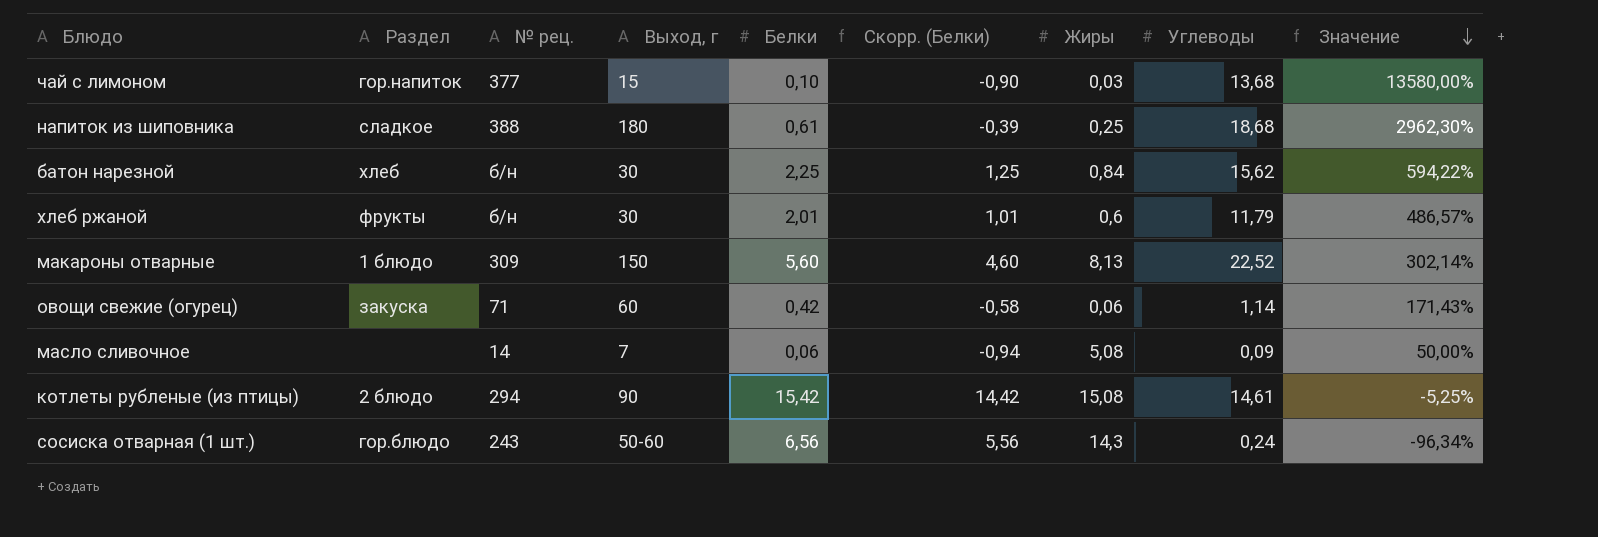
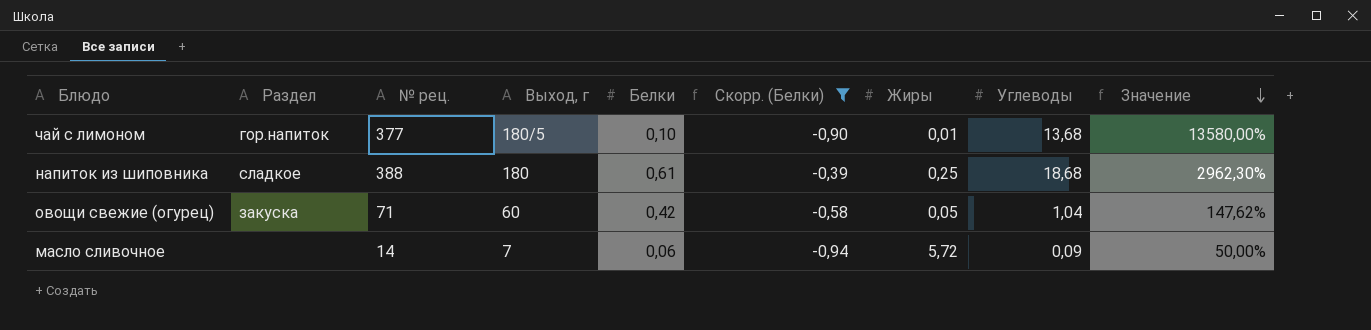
filter: none -> Скорр. (Белки) <= -0,39
чай с лимоном | Выход, г: 15 -> 180/5
чай с лимоном | Жиры: 0,03 -> 0,01
овощи свежие (огурец) | Жиры: 0,06 -> 0,05
овощи свежие (огурец) | Углеводы: 1,14 -> 1,04
овощи свежие (огурец) | Значение: 171,43% -> 147,62%
масло сливочное | Жиры: 5,08 -> 5,72

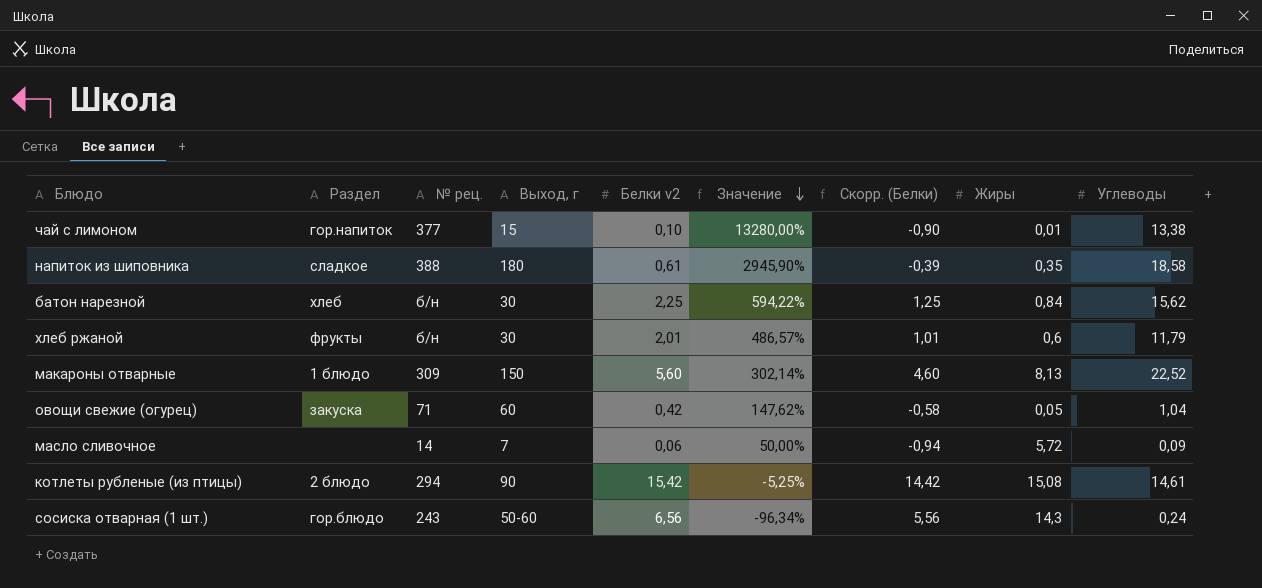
filter: Скорр. (Белки) <= -0,39 -> none
column name: Белки -> Белки v2
column Значение | position: 9 -> 6
чай с лимоном | Выход, г: 180/5 -> 15
чай с лимоном | Значение: 13580,00% -> 13280,00%
чай с лимоном | Углеводы: 13,68 -> 13,38
напиток из шиповника | Значение: 2962,30% -> 2945,90%
напиток из шиповника | Жиры: 0,25 -> 0,35
напиток из шиповника | Углеводы: 18,68 -> 18,58

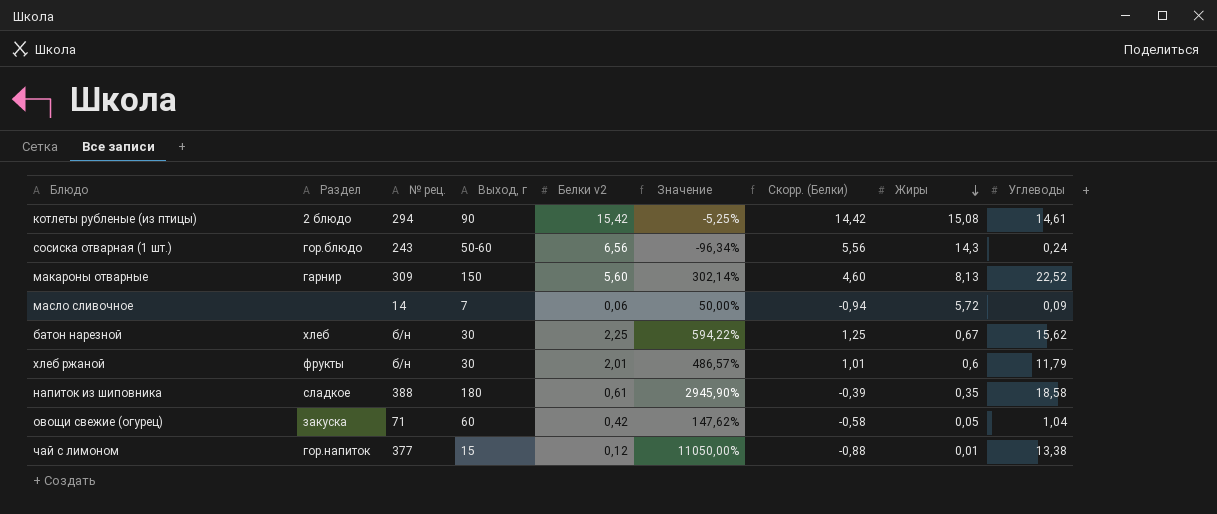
row order: Значение descending -> Жиры descending
макароны отварные | Раздел: 1 блюдо -> гарнир
батон нарезной | Жиры: 0,84 -> 0,67
чай с лимоном | Белки v2: 0,10 -> 0,12
чай с лимоном | Значение: 13280,00% -> 11050,00%
чай с лимоном | Скорр. (Белки): -0,90 -> -0,88

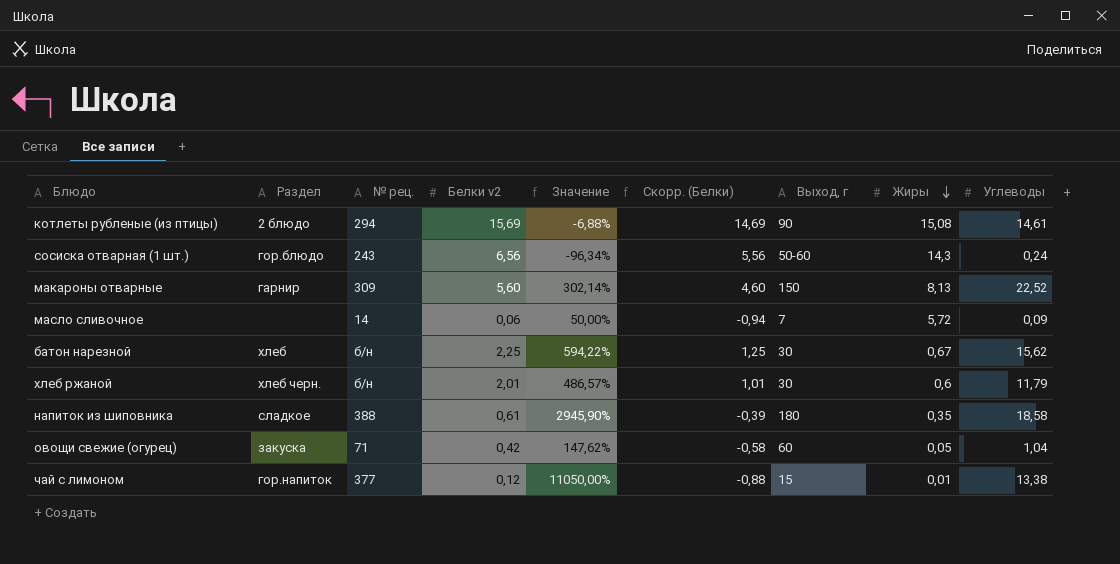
column Выход, г | position: 4 -> 7
котлеты рубленые (из птицы) | Белки v2: 15,42 -> 15,69
котлеты рубленые (из птицы) | Значение: -5,25% -> -6,88%
котлеты рубленые (из птицы) | Скорр. (Белки): 14,42 -> 14,69
хлеб ржаной | Раздел: фрукты -> хлеб черн.

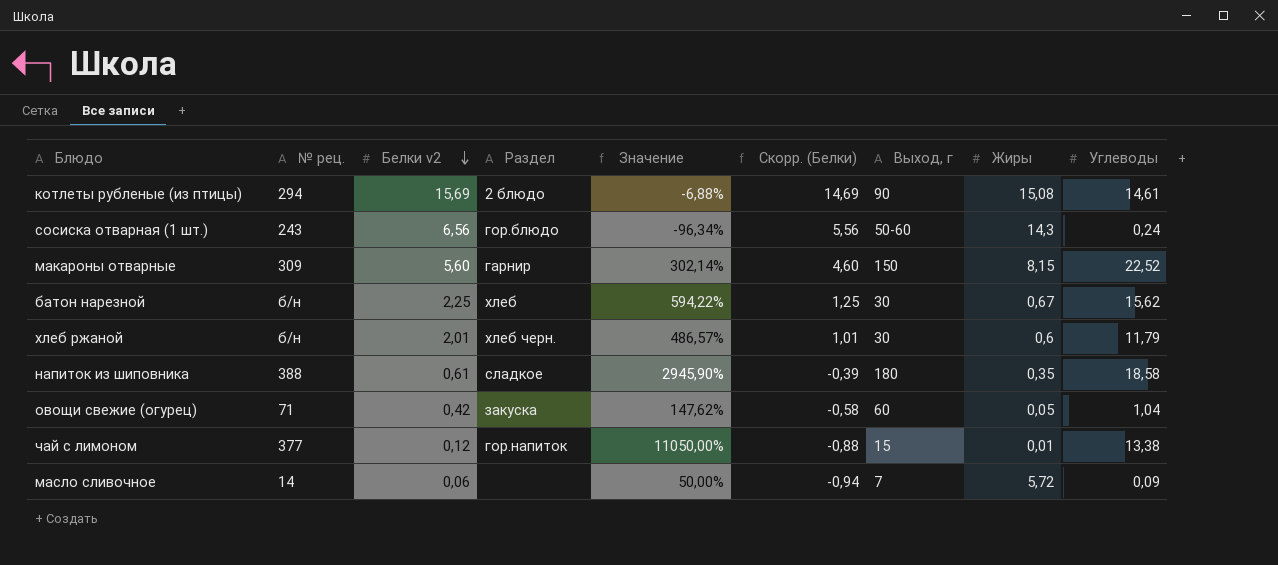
row order: Жиры descending -> Белки v2 descending
column Раздел | position: 2 -> 4
макароны отварные | Жиры: 8,13 -> 8,15

